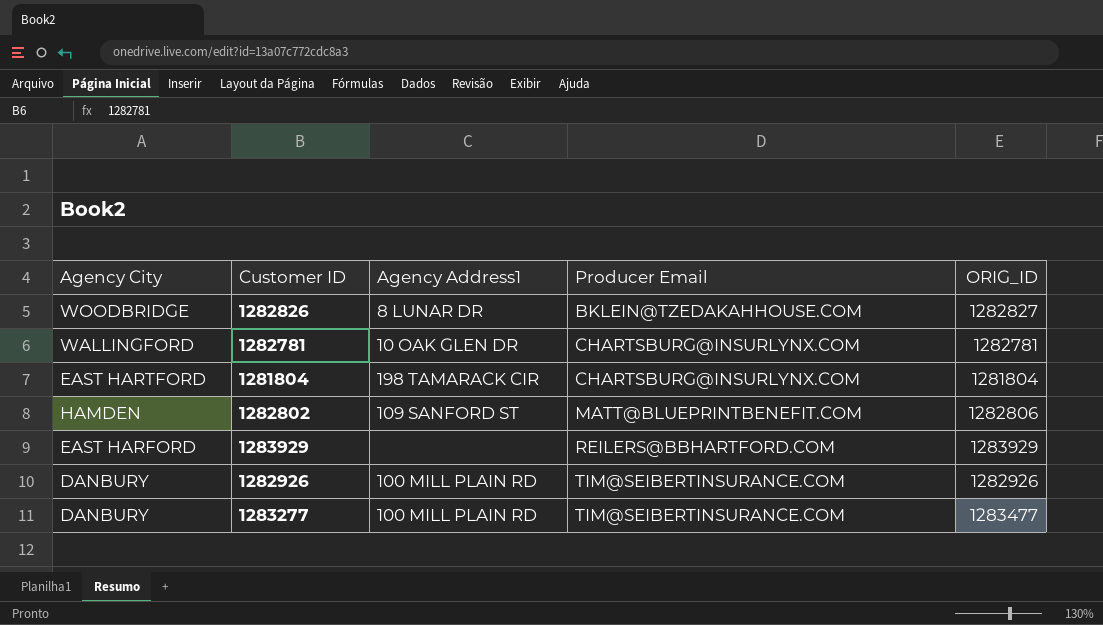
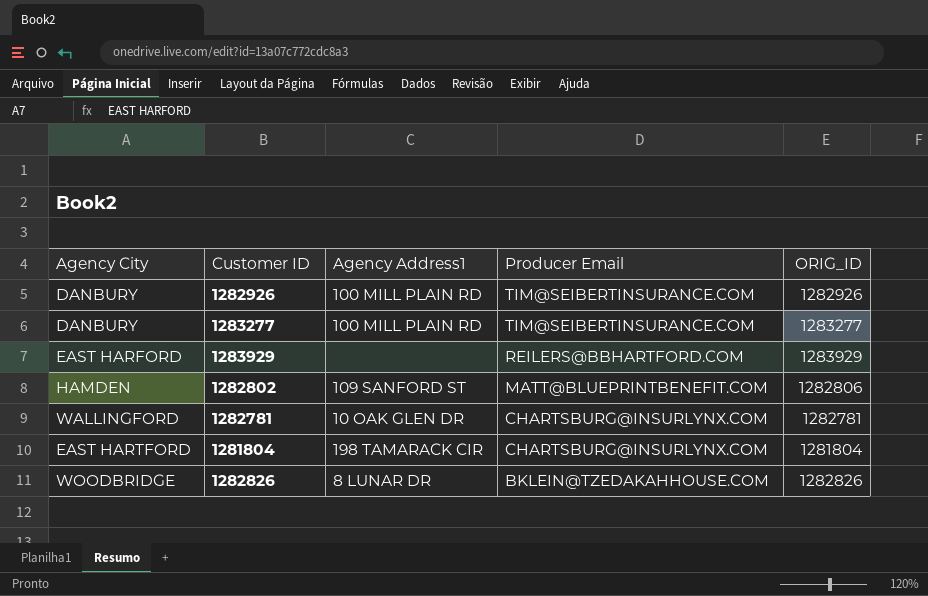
row order: Producer Email ascending -> Producer Email descending
1283277 | ORIG_ID: 1283477 -> 1283277
1282826 | ORIG_ID: 1282827 -> 1282826

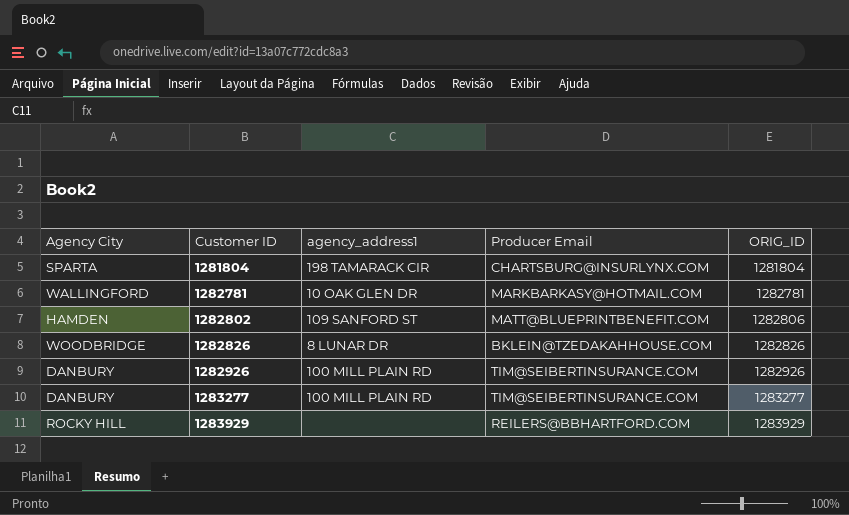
row order: Producer Email descending -> Customer ID ascending
column name: Agency Address1 -> agency_address1
1281804 | Agency City: EAST HARTFORD -> SPARTA
1282781 | Producer Email: CHARTSBURG@INSURLYNX.COM -> MARKBARKASY@HOTMAIL.COM
1283929 | Agency City: EAST HARFORD -> ROCKY HILL

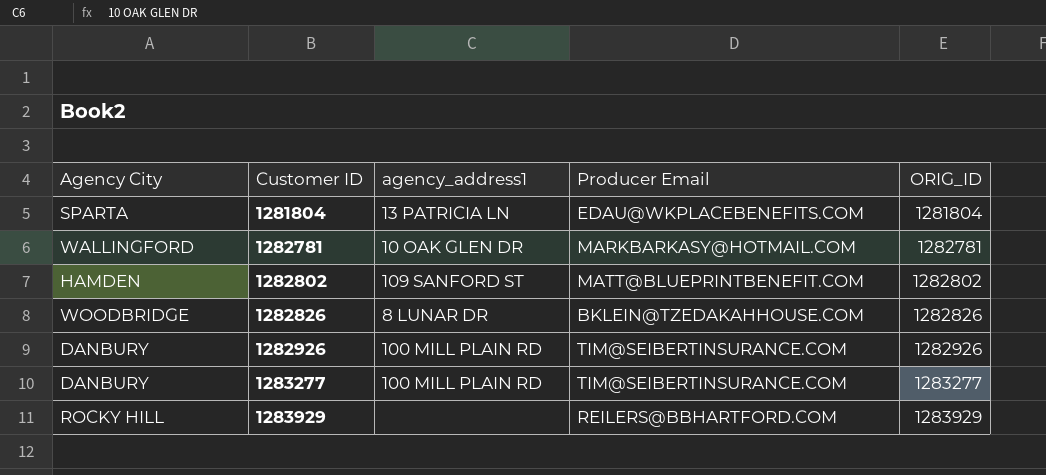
1281804 | agency_address1: 198 TAMARACK CIR -> 13 PATRICIA LN
1281804 | Producer Email: CHARTSBURG@INSURLYNX.COM -> EDAU@WKPLACEBENEFITS.COM
1282802 | ORIG_ID: 1282806 -> 1282802

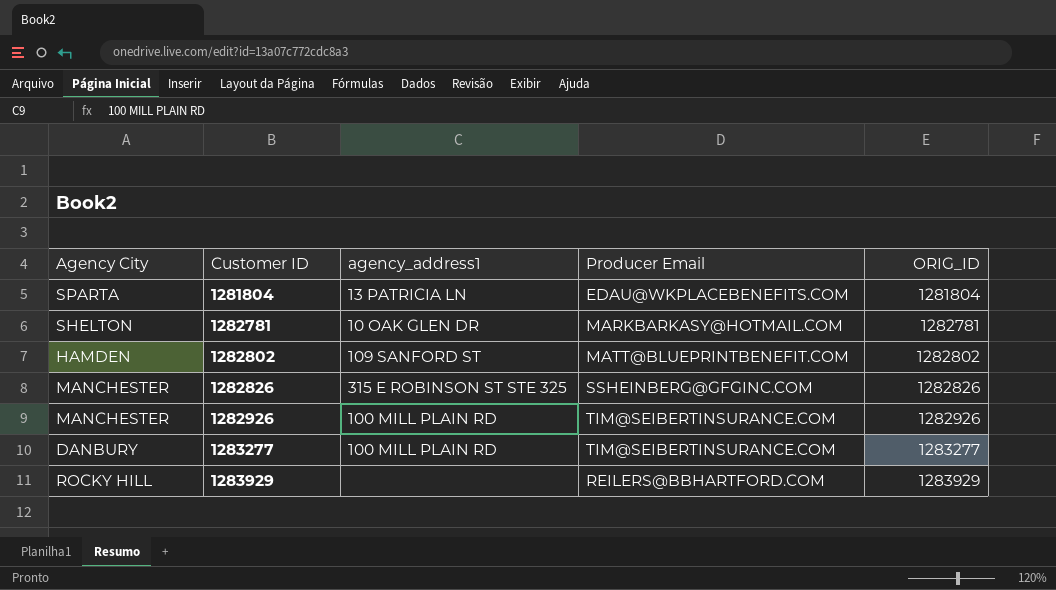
1282781 | Agency City: WALLINGFORD -> SHELTON
1282826 | Agency City: WOODBRIDGE -> MANCHESTER
1282826 | agency_address1: 8 LUNAR DR -> 315 E ROBINSON ST STE 325
1282826 | Producer Email: BKLEIN@TZEDAKAHHOUSE.COM -> SSHEINBERG@GFGINC.COM
1282926 | Agency City: DANBURY -> MANCHESTER

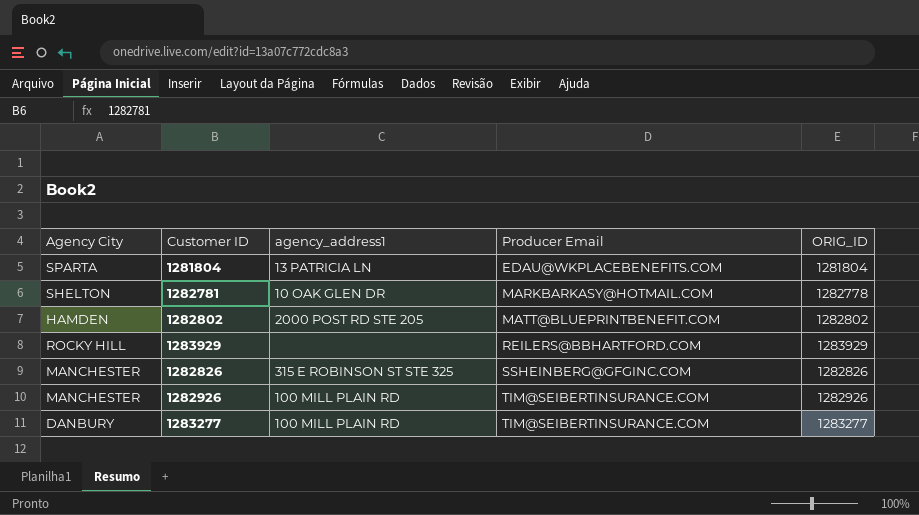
row order: Customer ID ascending -> Producer Email ascending
1282781 | ORIG_ID: 1282781 -> 1282778
1282802 | agency_address1: 109 SANFORD ST -> 2000 POST RD STE 205

